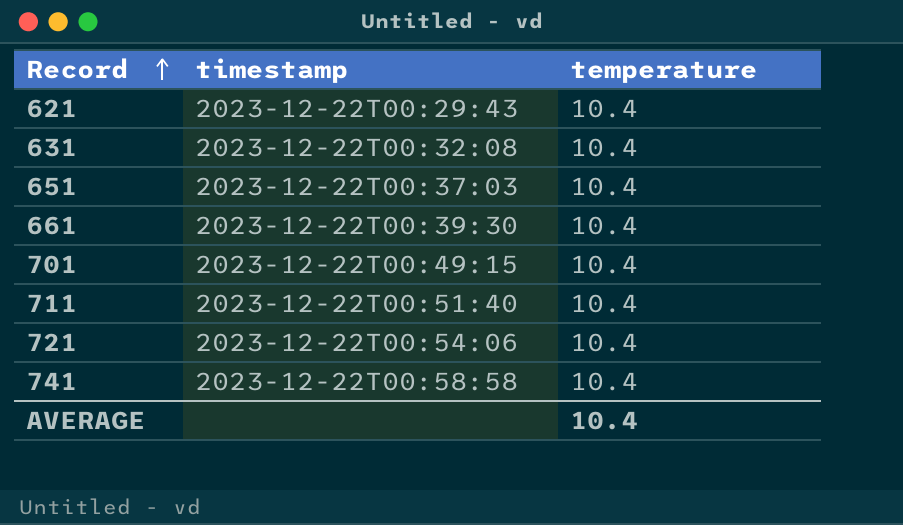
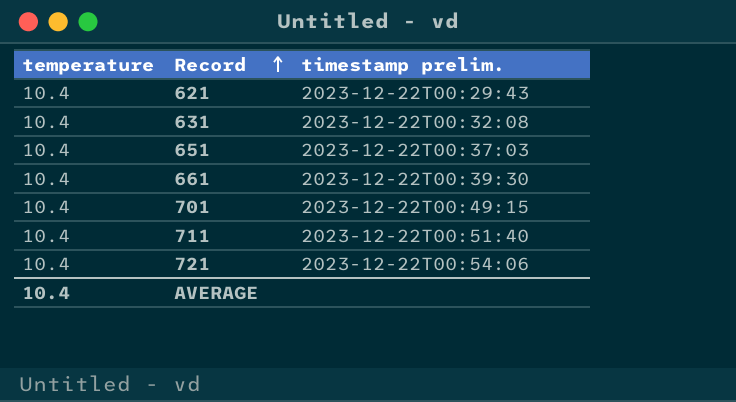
column temperature | position: 3 -> 1
column name: timestamp -> timestamp prelim.
row 741: 2023-12-22T00:58:58 | 10.4 -> none

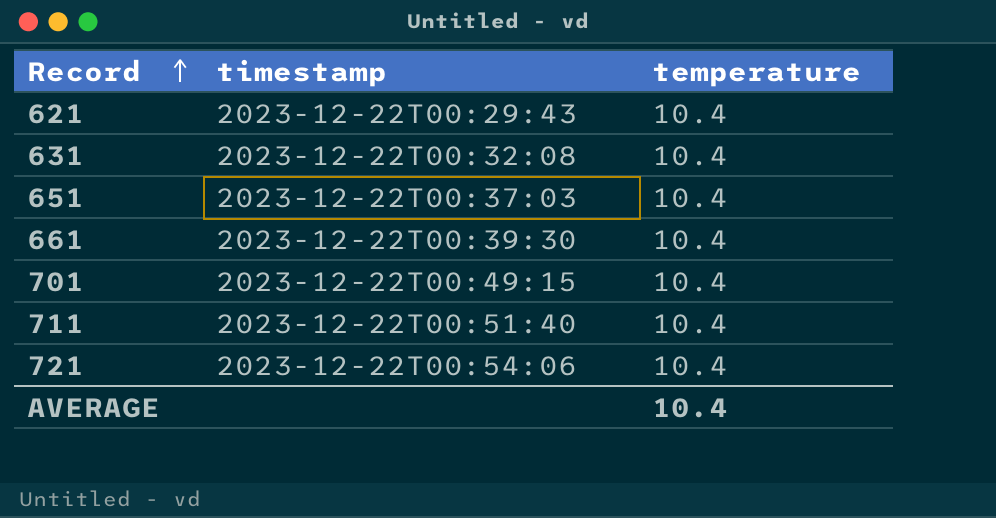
column name: timestamp prelim. -> timestamp
column temperature | position: 1 -> 3

